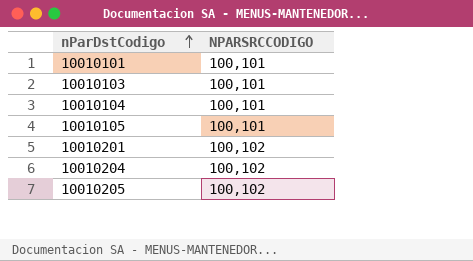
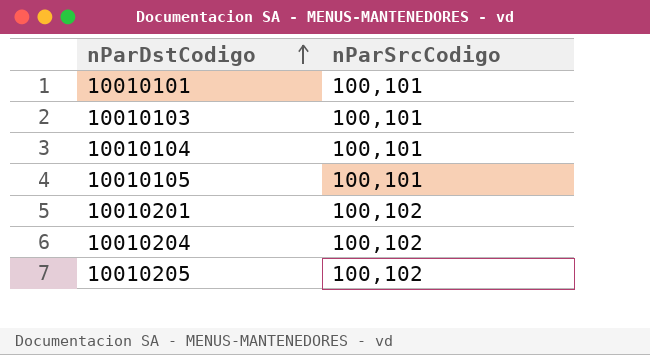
column name: NPARSRCCODIGO -> nParSrcCodigo

